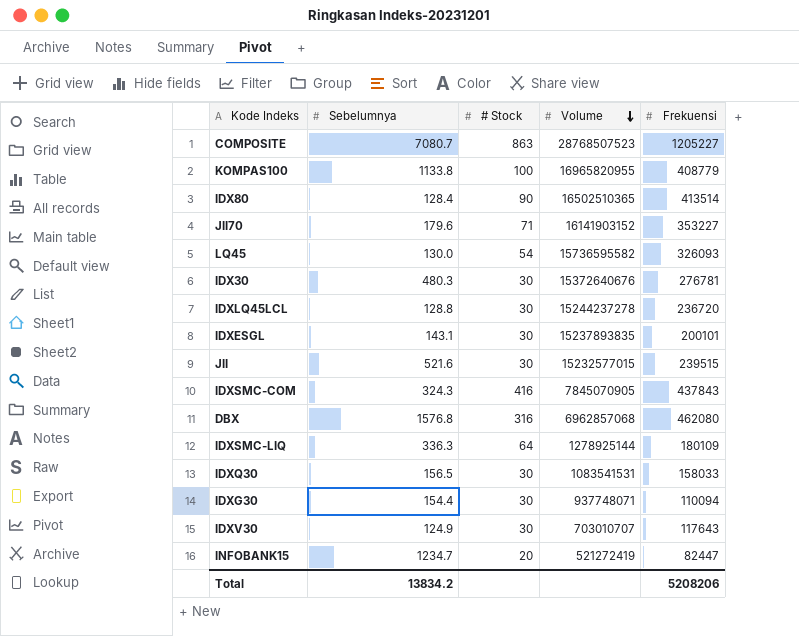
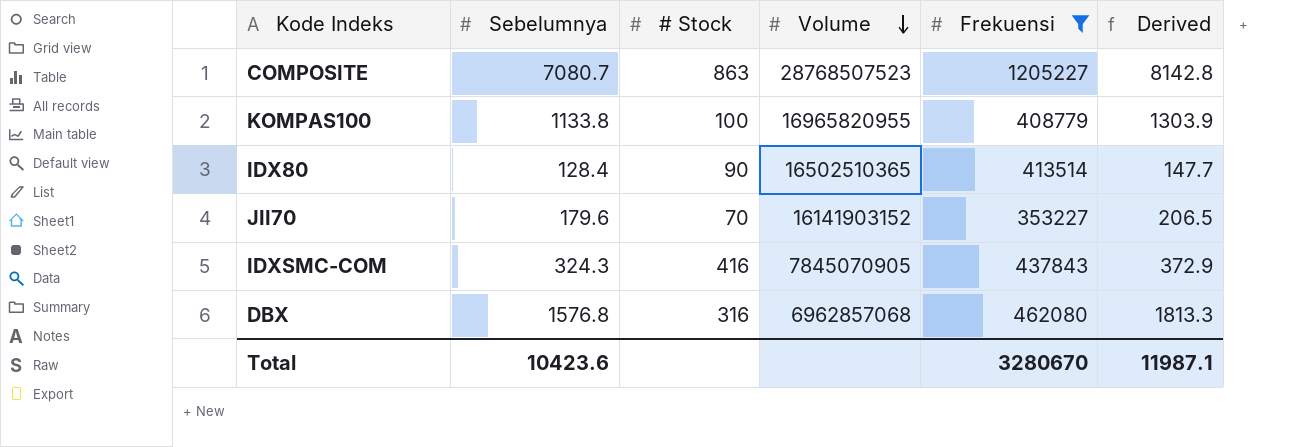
filter: none -> Frekuensi >= 353227
column Derived | formula: none -> [Sebelumnya] * 1.15
JII70 | # Stock: 71 -> 70
Total | Sebelumnya: 13834.2 -> 10423.6
Total | Frekuensi: 5208206 -> 3280670

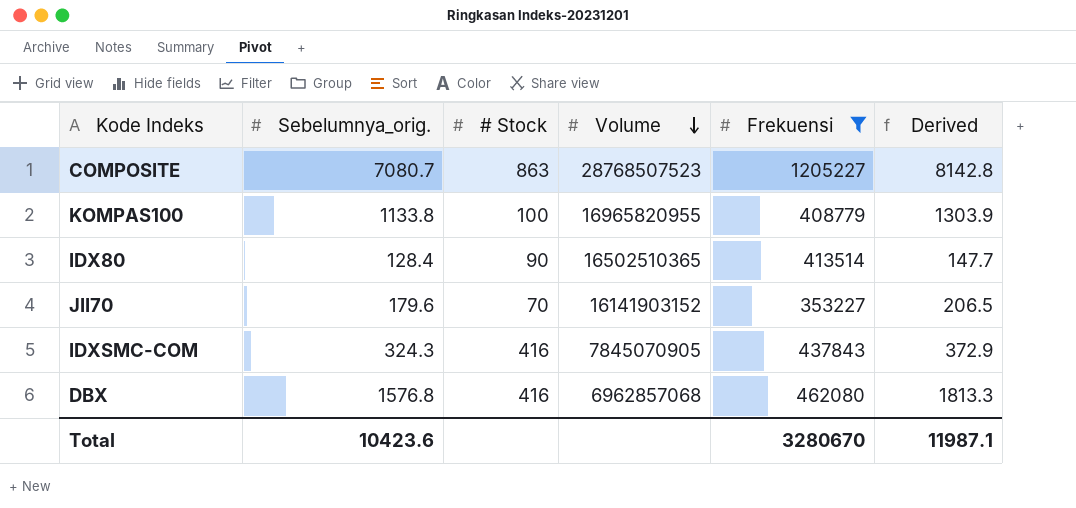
column name: Sebelumnya -> Sebelumnya_orig.
DBX | # Stock: 316 -> 416

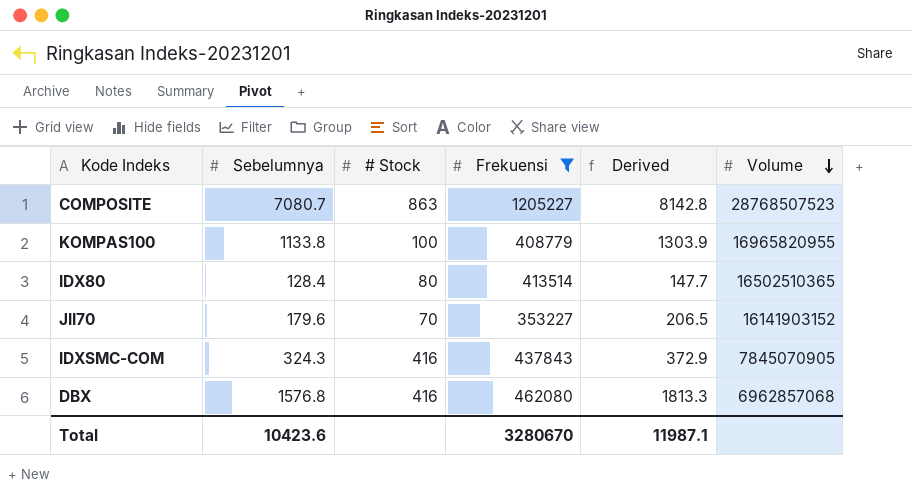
column name: Sebelumnya_orig. -> Sebelumnya
column Volume | position: 4 -> 6
IDX80 | # Stock: 90 -> 80

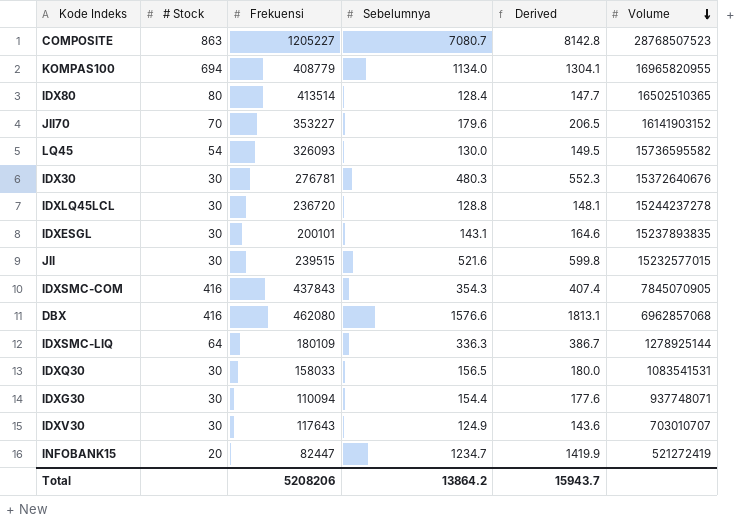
filter: Frekuensi >= 353227 -> none
column Sebelumnya | position: 2 -> 4
KOMPAS100 | # Stock: 100 -> 694
KOMPAS100 | Sebelumnya: 1133.8 -> 1134.0
KOMPAS100 | Derived: 1303.9 -> 1304.1
IDXSMC-COM | Sebelumnya: 324.3 -> 354.3
IDXSMC-COM | Derived: 372.9 -> 407.4
DBX | Sebelumnya: 1576.8 -> 1576.6
DBX | Derived: 1813.3 -> 1813.1
Total | Frekuensi: 3280670 -> 5208206
Total | Sebelumnya: 10423.6 -> 13864.2
Total | Derived: 11987.1 -> 15943.7

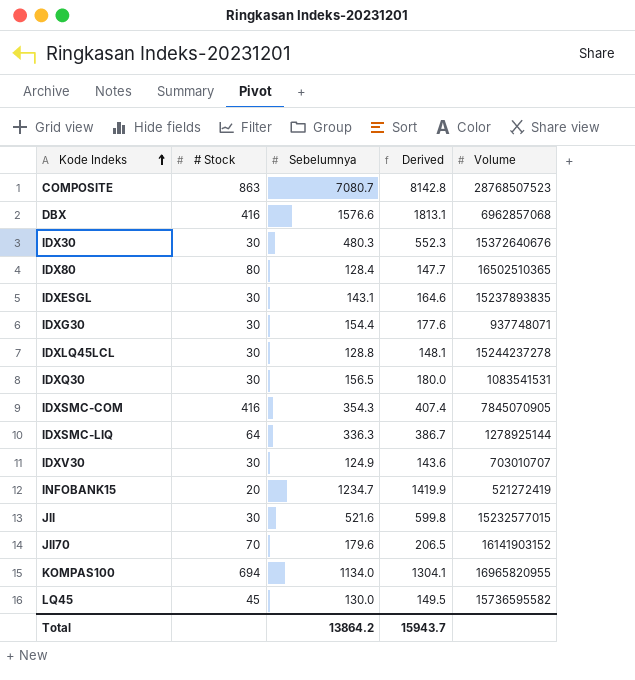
row order: Volume descending -> Kode Indeks ascending
column Frekuensi | position: 3 -> none
LQ45 | # Stock: 54 -> 45

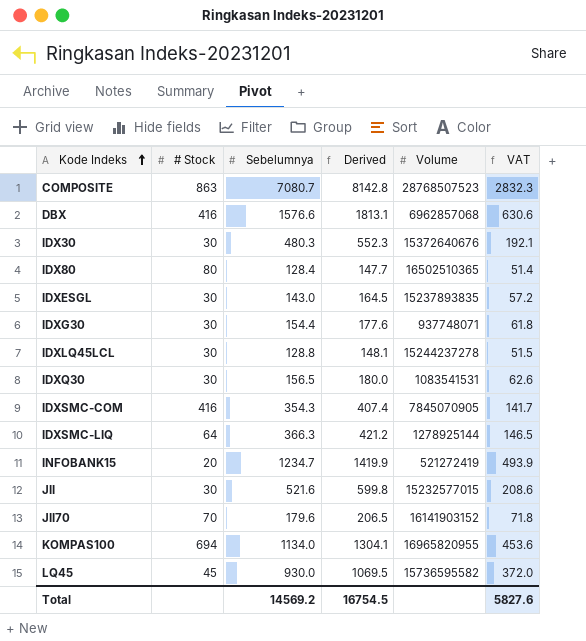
column VAT | formula: none -> [Sebelumnya] * 0.4
row IDXV30: 30 | 124.9 | 143.6 | 703010707 -> none
IDXESGL | Sebelumnya: 143.1 -> 143.0
IDXESGL | Derived: 164.6 -> 164.5
IDXSMC-LIQ | Sebelumnya: 336.3 -> 366.3
IDXSMC-LIQ | Derived: 386.7 -> 421.2
LQ45 | Sebelumnya: 130.0 -> 930.0
LQ45 | Derived: 149.5 -> 1069.5
Total | Sebelumnya: 13864.2 -> 14569.2
Total | Derived: 15943.7 -> 16754.5

